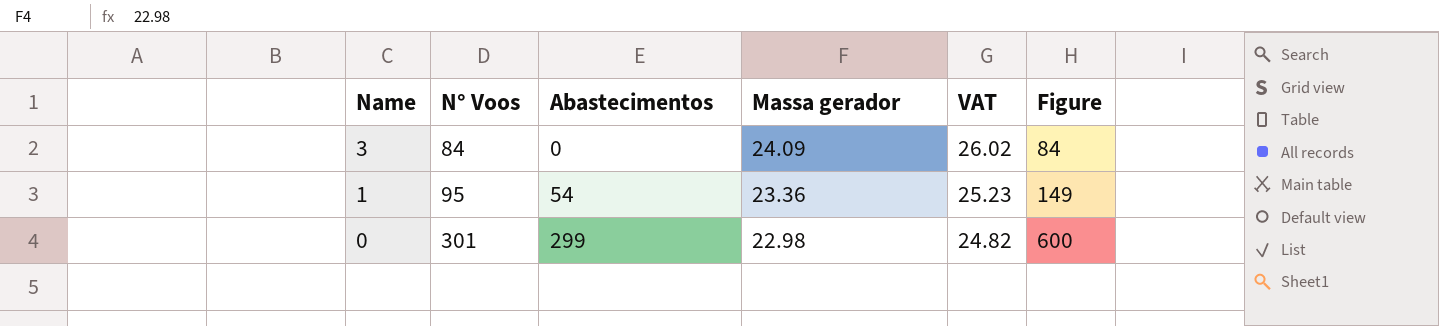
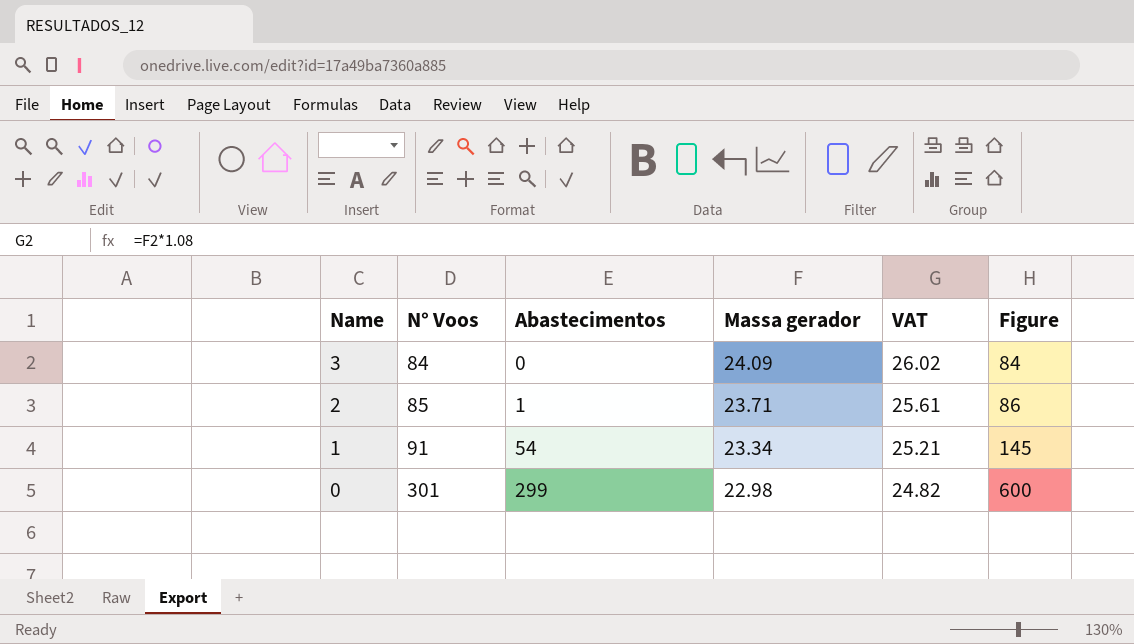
row 2: none -> 85 | 1 | 23.71 | 25.61 | 86
1 | N° Voos: 95 -> 91
1 | Massa gerador: 23.36 -> 23.34
1 | VAT: 25.23 -> 25.21
1 | Figure: 149 -> 145

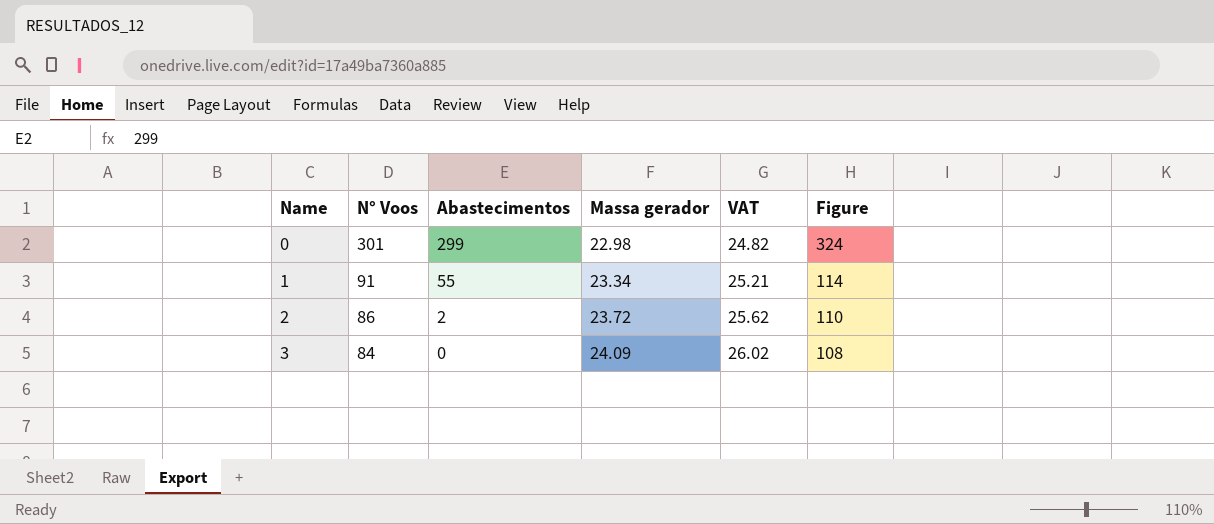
row order: Name descending -> Name ascending
column Figure | formula: [N° Voos] + [Abastecimentos] -> [N° Voos] + [Massa gerador]
1 | Abastecimentos: 54 -> 55
2 | N° Voos: 85 -> 86
2 | Abastecimentos: 1 -> 2
2 | Massa gerador: 23.71 -> 23.72
2 | VAT: 25.61 -> 25.62

